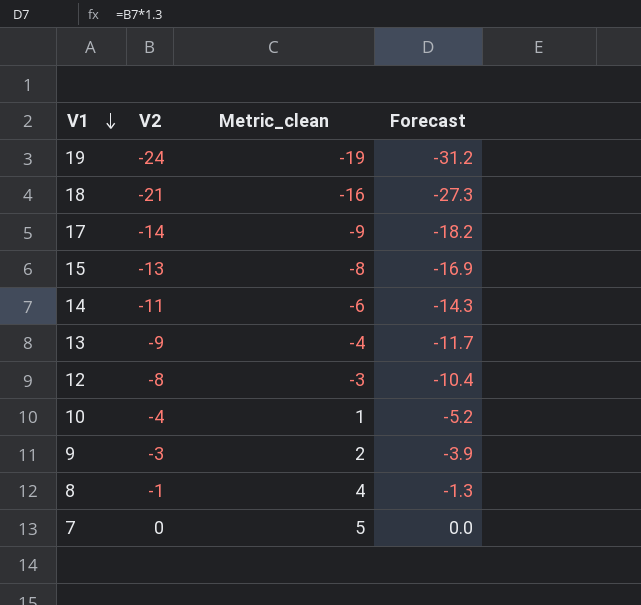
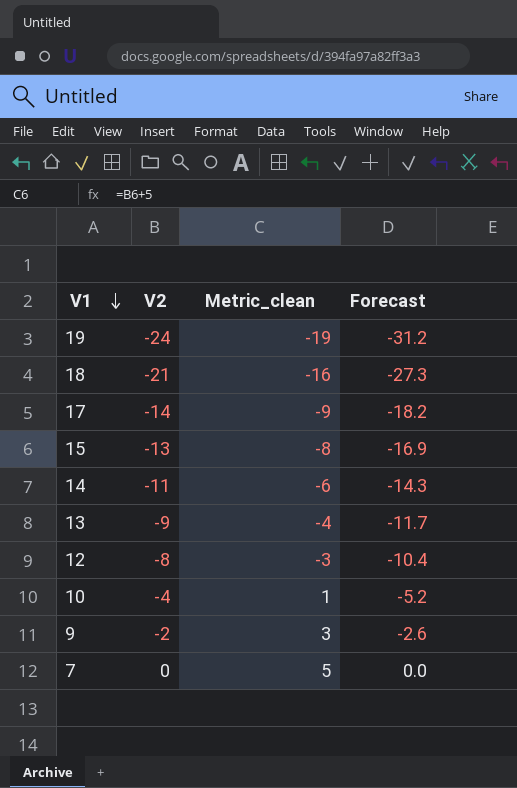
row 8: -1 | 4 | -1.3 -> none
9 | V2: -3 -> -2
9 | Metric_clean: 2 -> 3
9 | Forecast: -3.9 -> -2.6

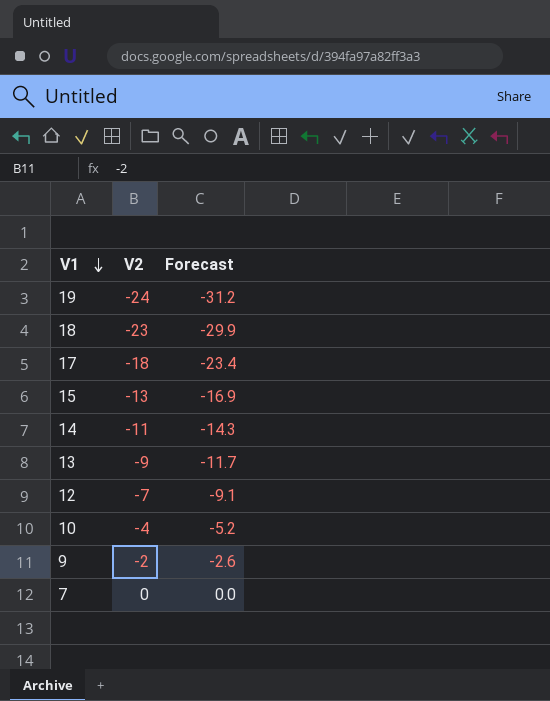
column Metric_clean | formula: [V2] + 5 -> none
18 | V2: -21 -> -23
18 | Forecast: -27.3 -> -29.9
17 | V2: -14 -> -18
17 | Forecast: -18.2 -> -23.4
12 | V2: -8 -> -7
12 | Forecast: -10.4 -> -9.1

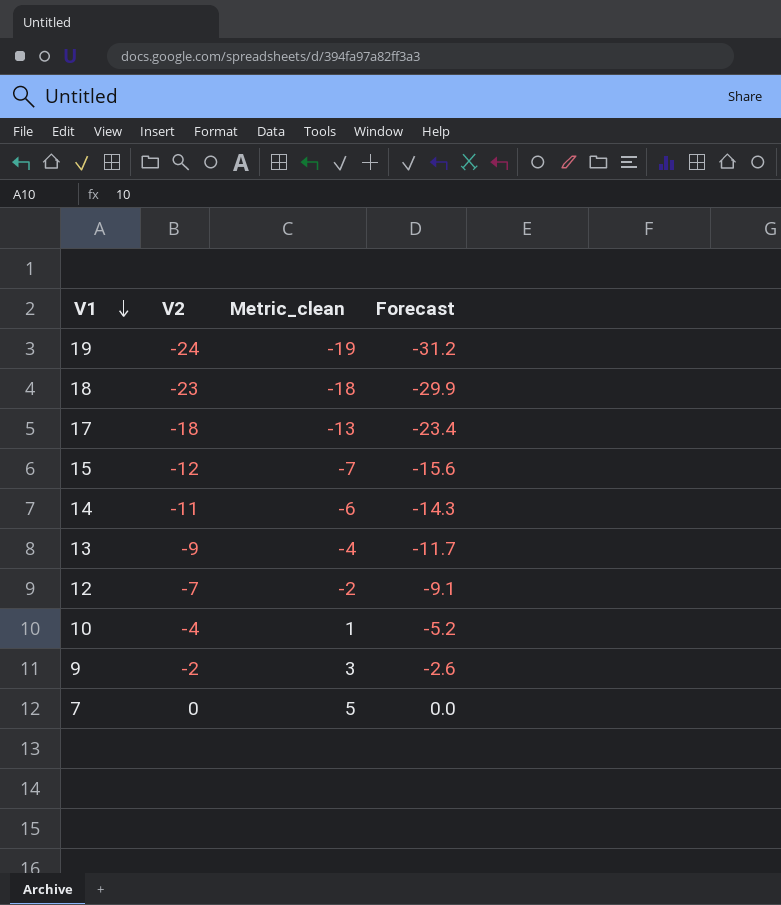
column Metric_clean | formula: none -> [V2] + 5
15 | V2: -13 -> -12
15 | Forecast: -16.9 -> -15.6

